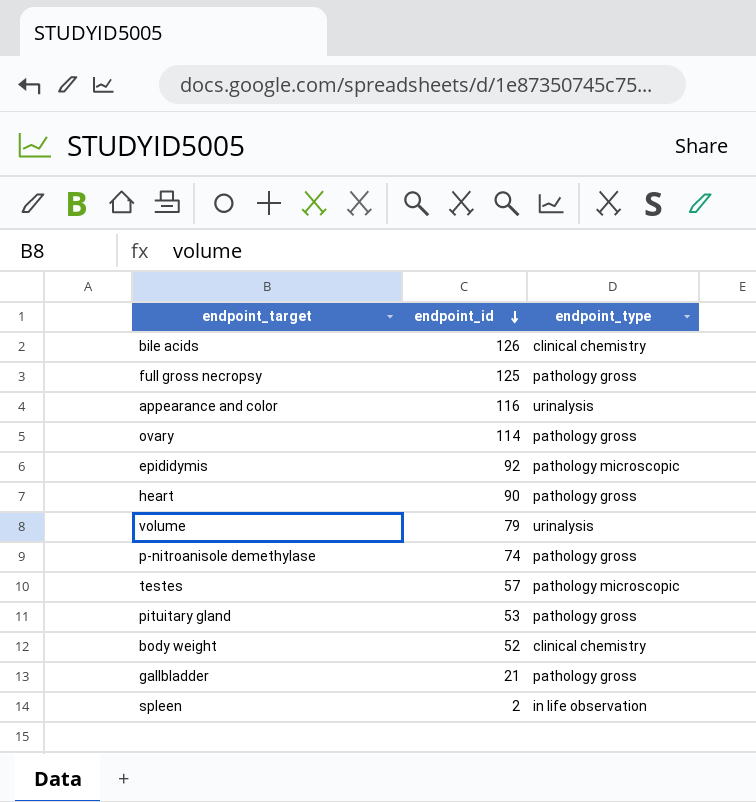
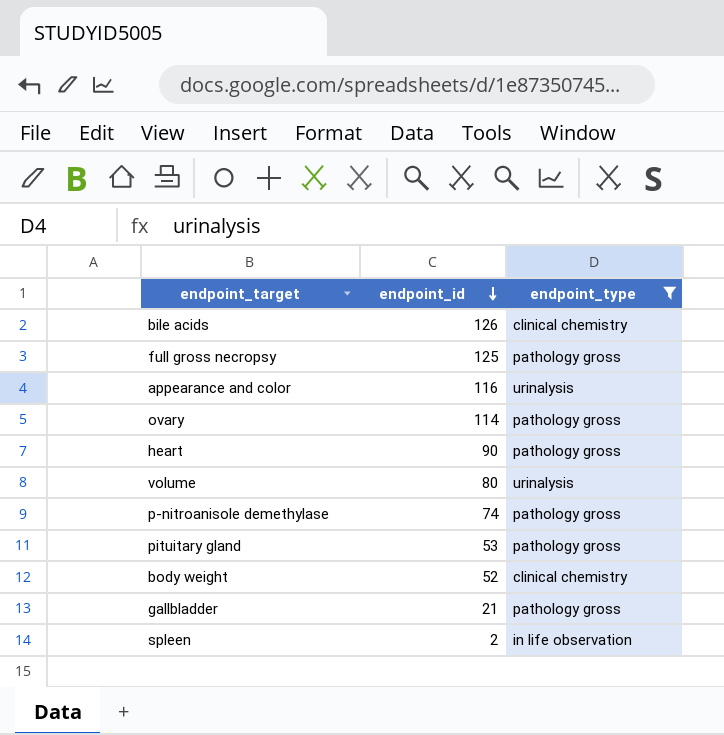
filter: none -> endpoint_type != pathology microscopic
volume | endpoint_id: 79 -> 80

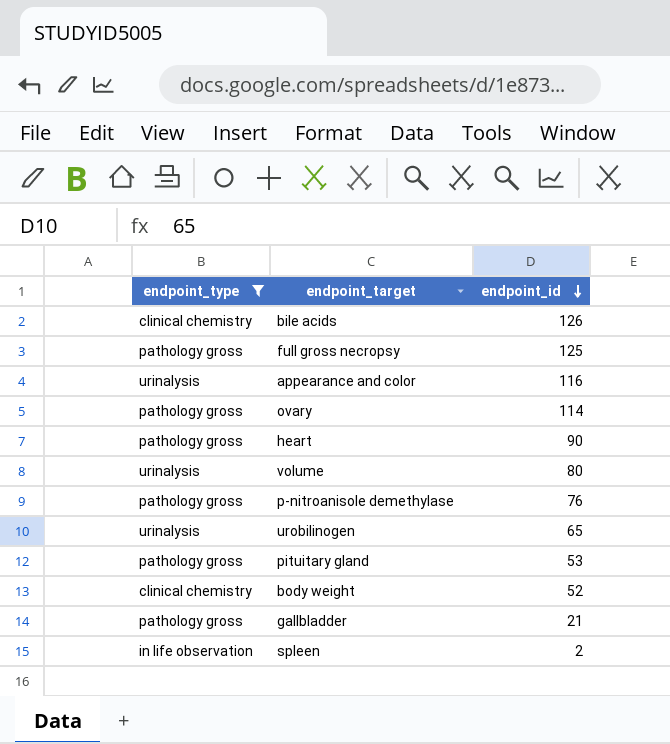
column endpoint_type | position: 3 -> 1
p-nitroanisole demethylase | endpoint_id: 74 -> 76
row urobilinogen: none -> urinalysis | 65

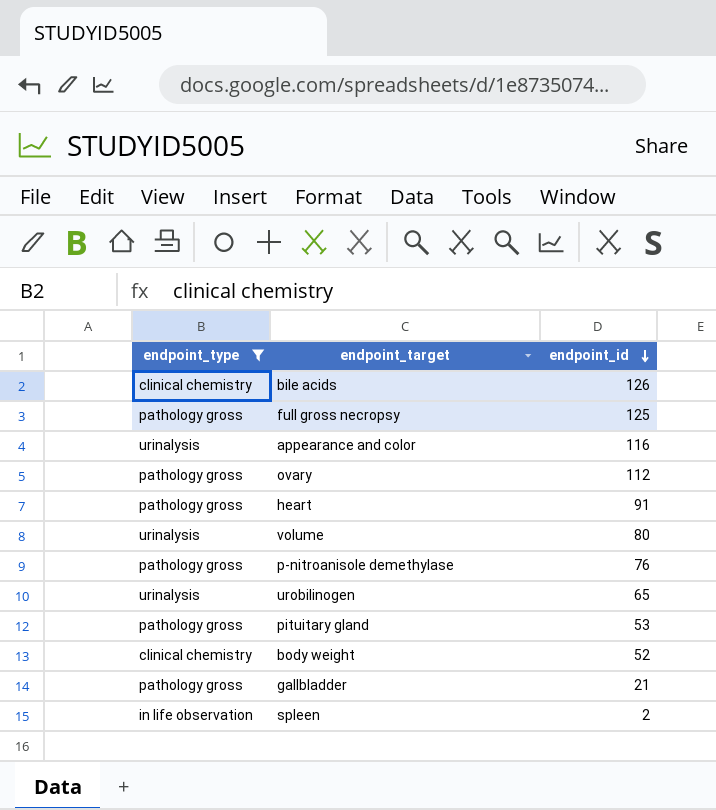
ovary | endpoint_id: 114 -> 112
heart | endpoint_id: 90 -> 91

